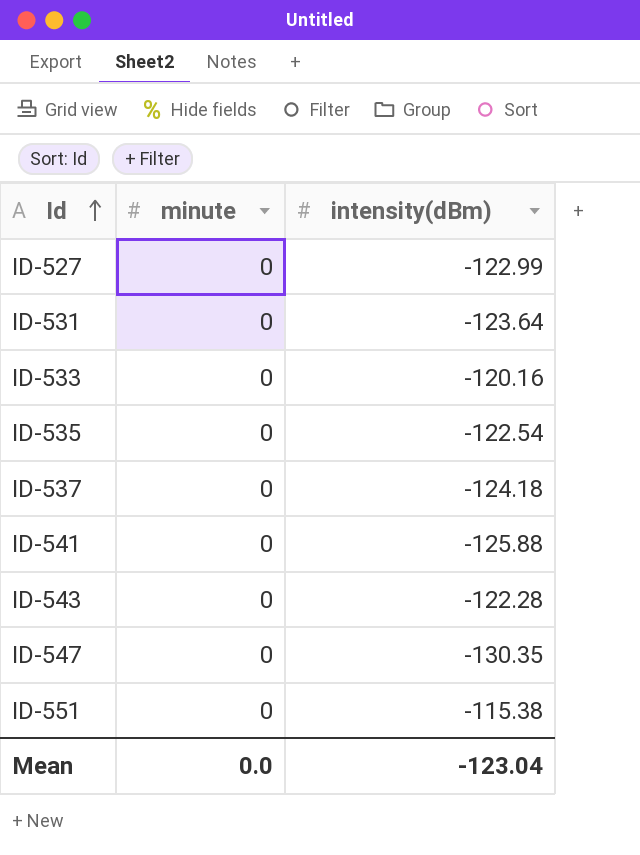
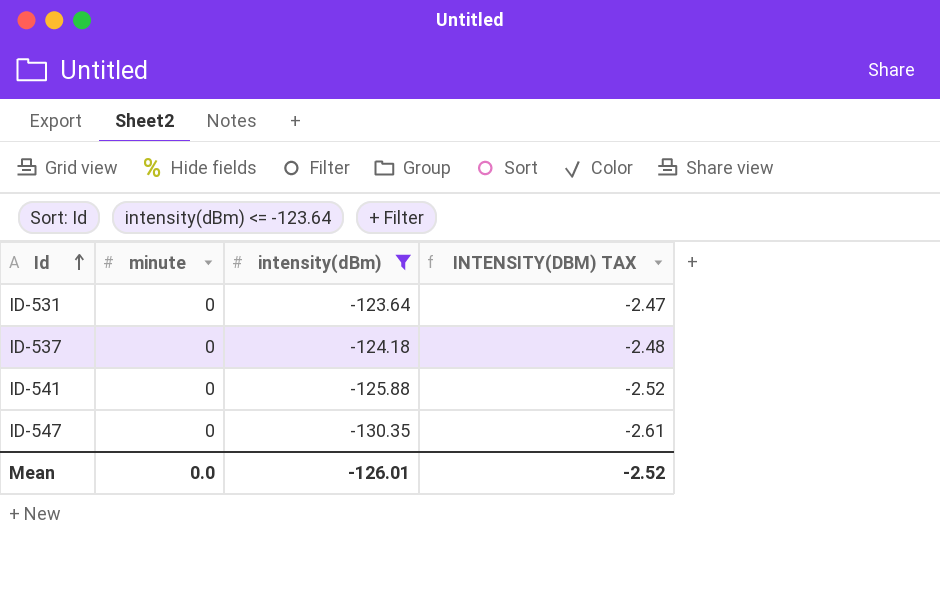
filter: none -> intensity(dBm) <= -123.64
column INTENSITY(DBM) TAX | formula: none -> [intensity(dBm)] * 0.02
Mean | intensity(dBm): -123.04 -> -126.01

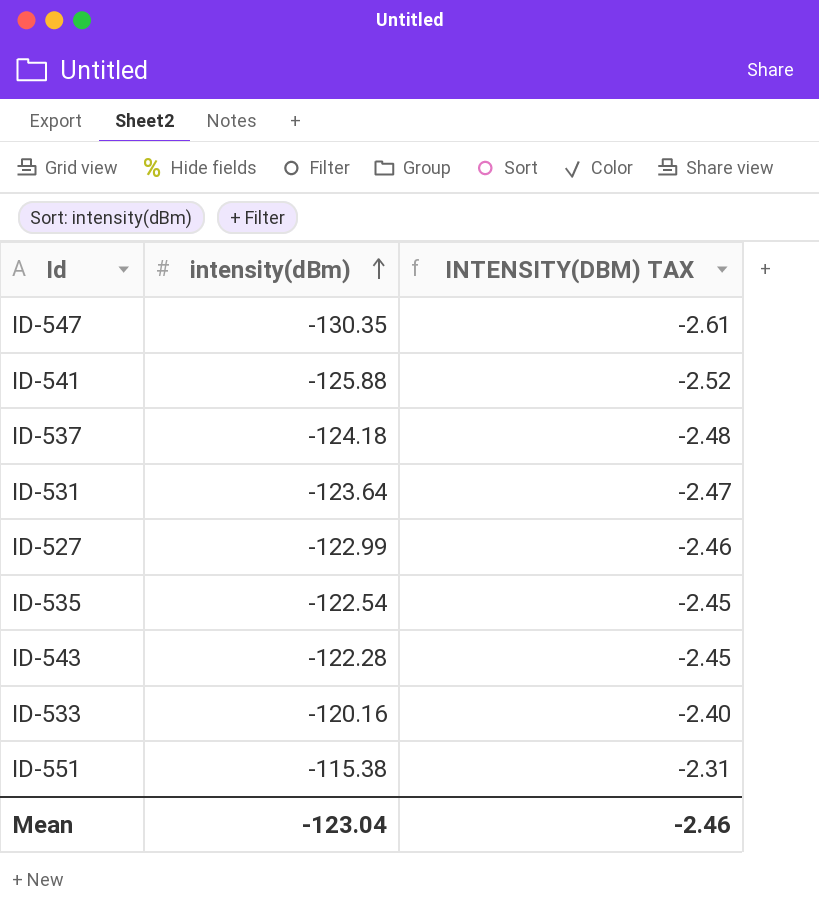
filter: intensity(dBm) <= -123.64 -> none
row order: Id ascending -> intensity(dBm) ascending
column minute | position: 2 -> none
Mean | intensity(dBm): -126.01 -> -123.04
Mean | INTENSITY(DBM) TAX: -2.52 -> -2.46

